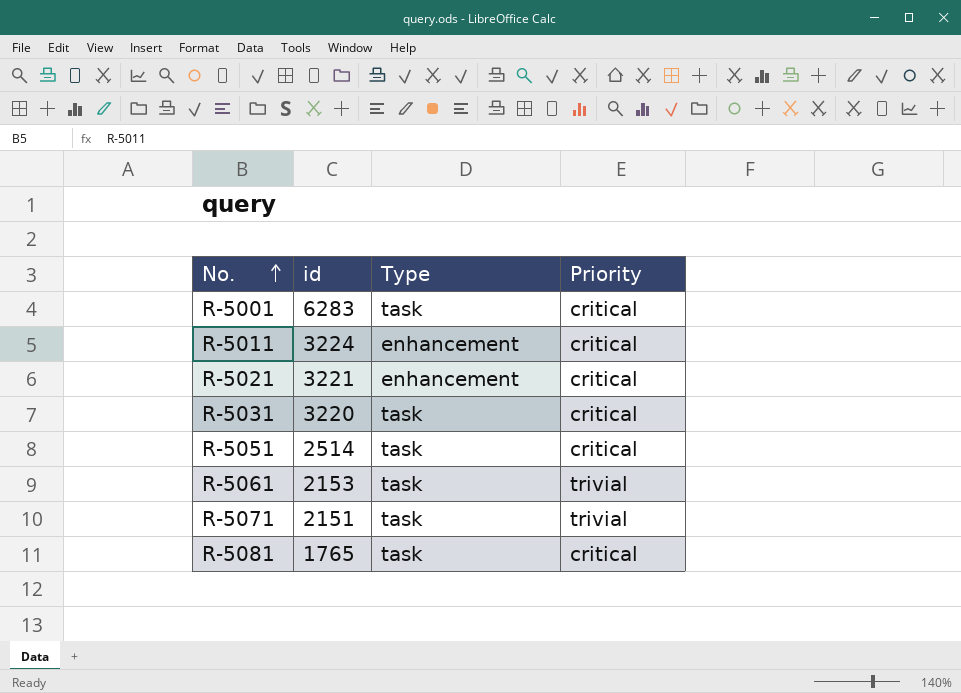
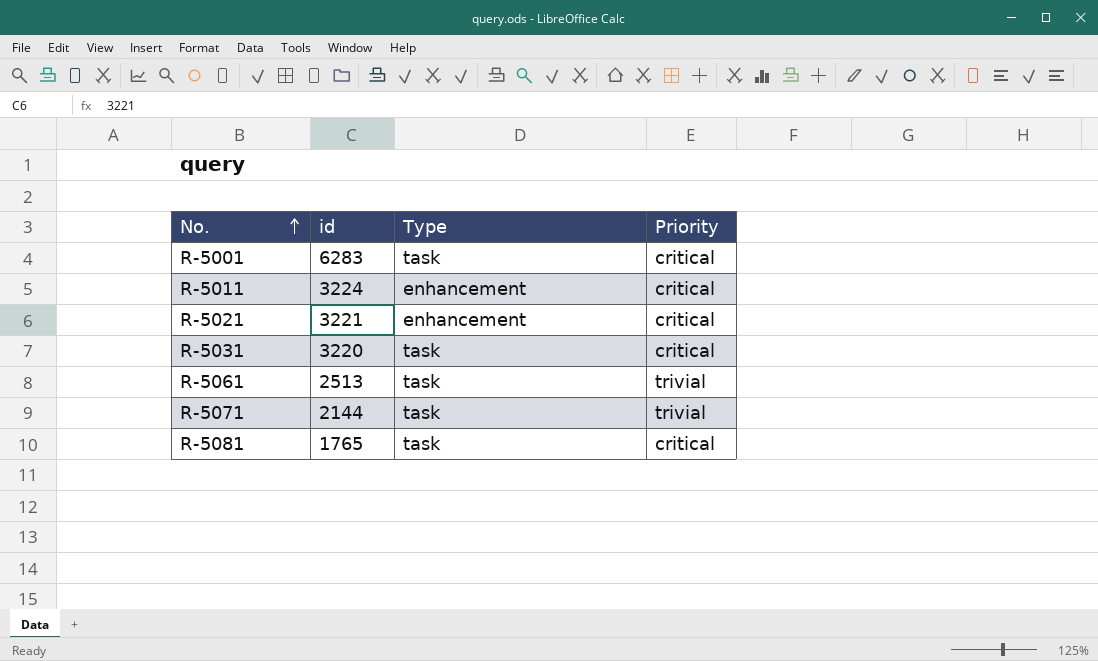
row R-5051: 2514 | task | critical -> none
R-5061 | id: 2153 -> 2513
R-5071 | id: 2151 -> 2144

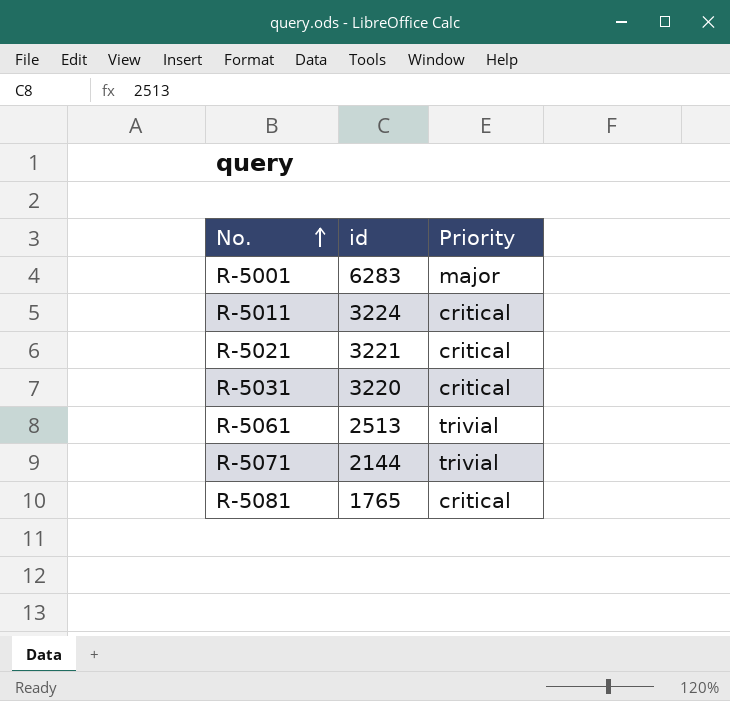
column Type | position: 3 -> none
R-5001 | Priority: critical -> major

